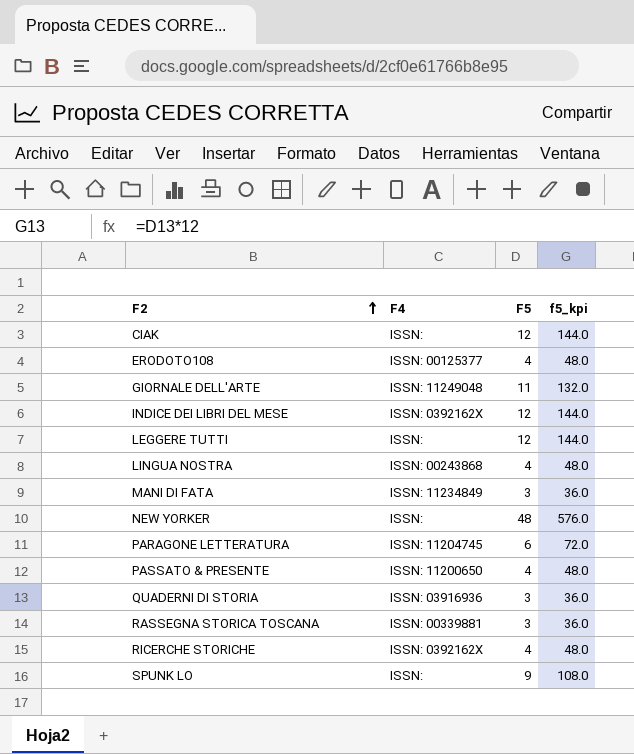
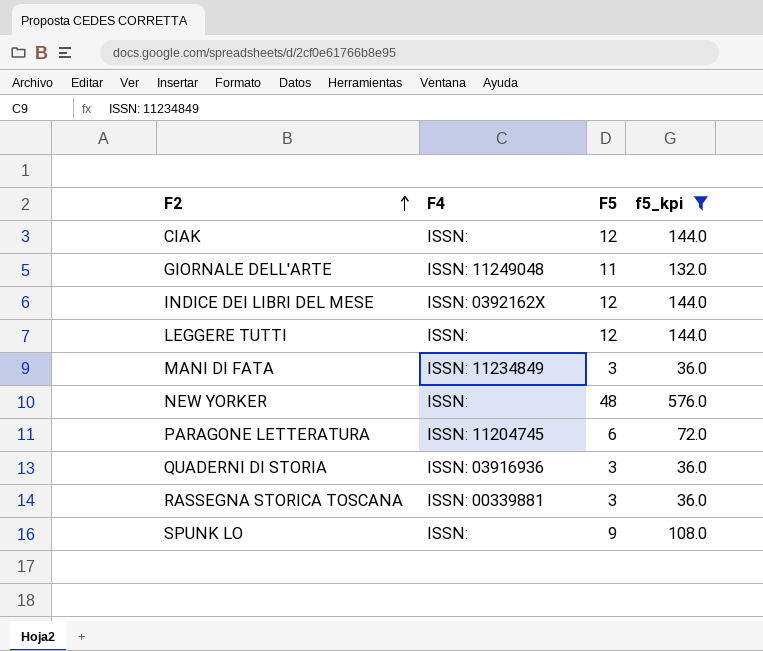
filter: none -> f5_kpi != 48.0

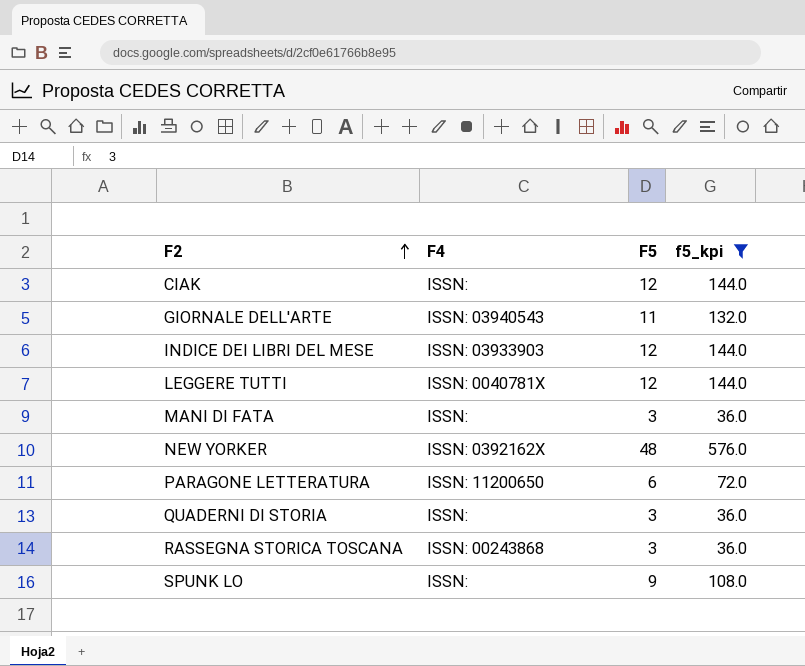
GIORNALE DELL'ARTE | F4: ISSN: 11249048 -> ISSN: 03940543
INDICE DEI LIBRI DEL MESE | F4: ISSN: 0392162X -> ISSN: 03933903
LEGGERE TUTTI | F4: ISSN: -> ISSN: 0040781X
MANI DI FATA | F4: ISSN: 11234849 -> ISSN:
NEW YORKER | F4: ISSN: -> ISSN: 0392162X
PARAGONE LETTERATURA | F4: ISSN: 11204745 -> ISSN: 11200650
QUADERNI DI STORIA | F4: ISSN: 03916936 -> ISSN:
RASSEGNA STORICA TOSCANA | F4: ISSN: 00339881 -> ISSN: 00243868

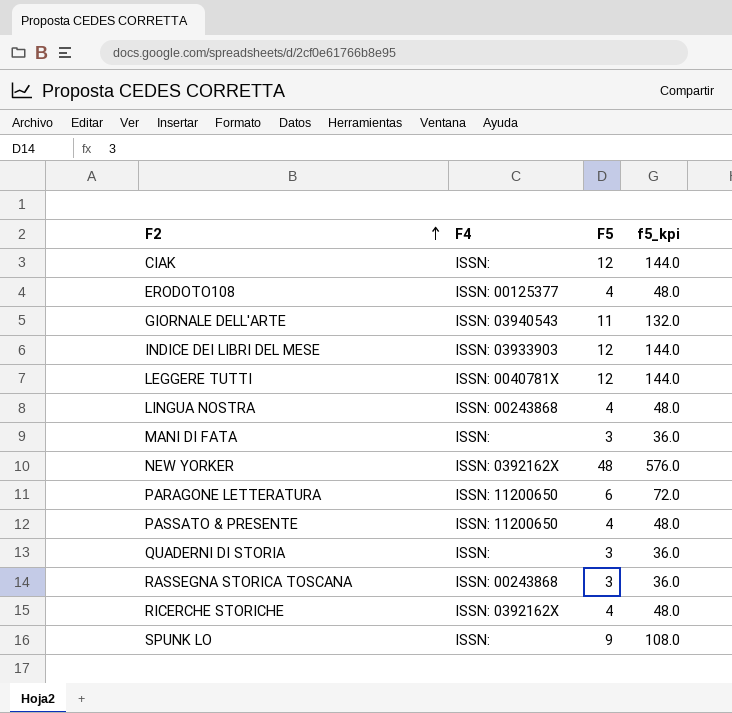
filter: f5_kpi != 48.0 -> none

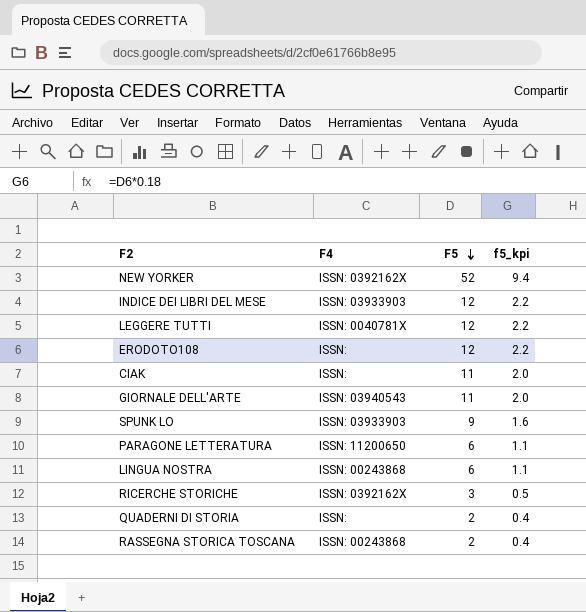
row order: F2 ascending -> F5 descending
column f5_kpi | formula: [F5] * 12 -> [F5] * 0.18
row MANI DI FATA: ISSN: | 3 | 36.0 -> none
row PASSATO & PRESENTE: ISSN: 11200650 | 4 | 48.0 -> none
NEW YORKER | F5: 48 -> 52
ERODOTO108 | F4: ISSN: 00125377 -> ISSN:
ERODOTO108 | F5: 4 -> 12
CIAK | F5: 12 -> 11
SPUNK LO | F4: ISSN: -> ISSN: 03933903
LINGUA NOSTRA | F5: 4 -> 6
RICERCHE STORICHE | F5: 4 -> 3
QUADERNI DI STORIA | F5: 3 -> 2
RASSEGNA STORICA TOSCANA | F5: 3 -> 2

